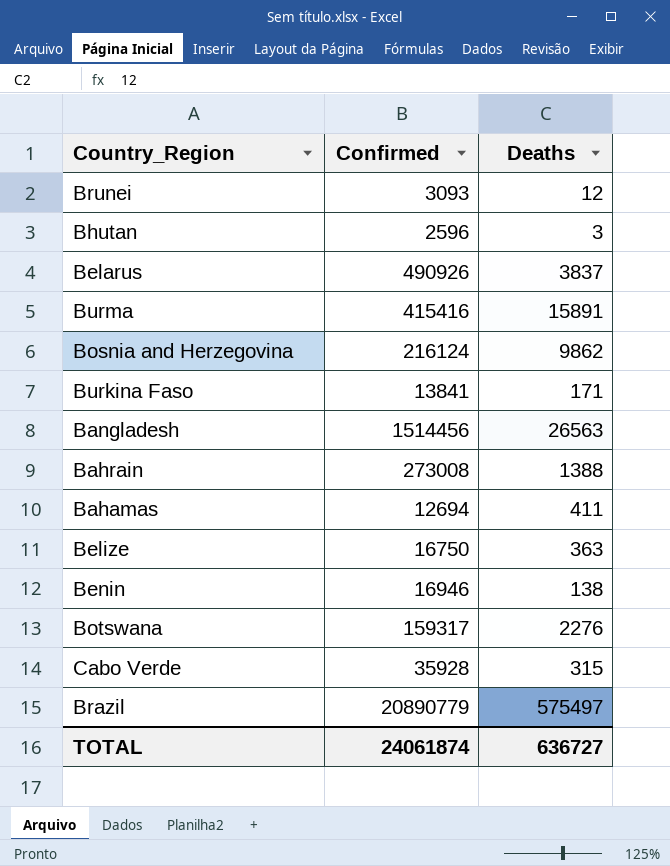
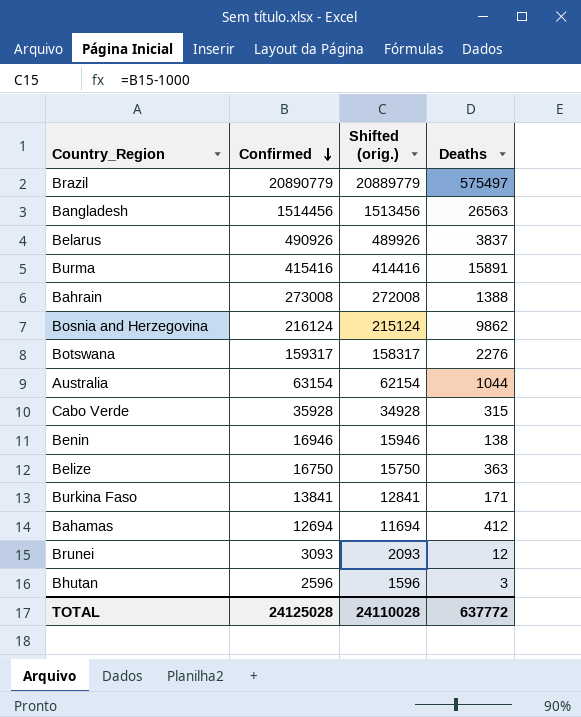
row order: none -> Confirmed descending
column Shifted (orig.) | formula: none -> [Confirmed] - 1000
row Australia: none -> 63154 | 62154 | 1044
Bahamas | Deaths: 411 -> 412
TOTAL | Confirmed: 24061874 -> 24125028
TOTAL | Deaths: 636727 -> 637772

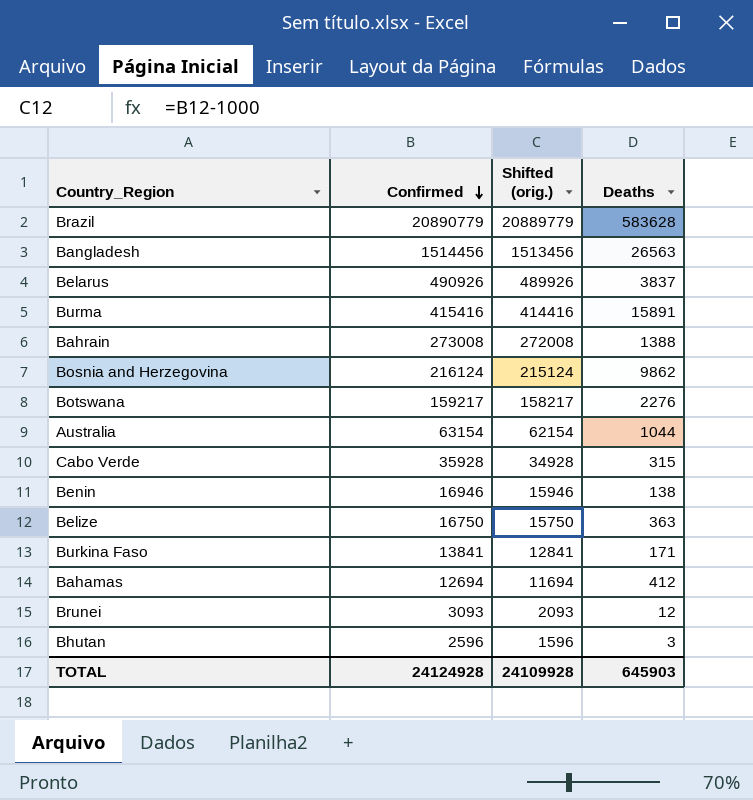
Brazil | Deaths: 575497 -> 583628
Botswana | Confirmed: 159317 -> 159217
Botswana | Shifted (orig.): 158317 -> 158217
TOTAL | Confirmed: 24125028 -> 24124928
TOTAL | Shifted (orig.): 24110028 -> 24109928
TOTAL | Deaths: 637772 -> 645903

